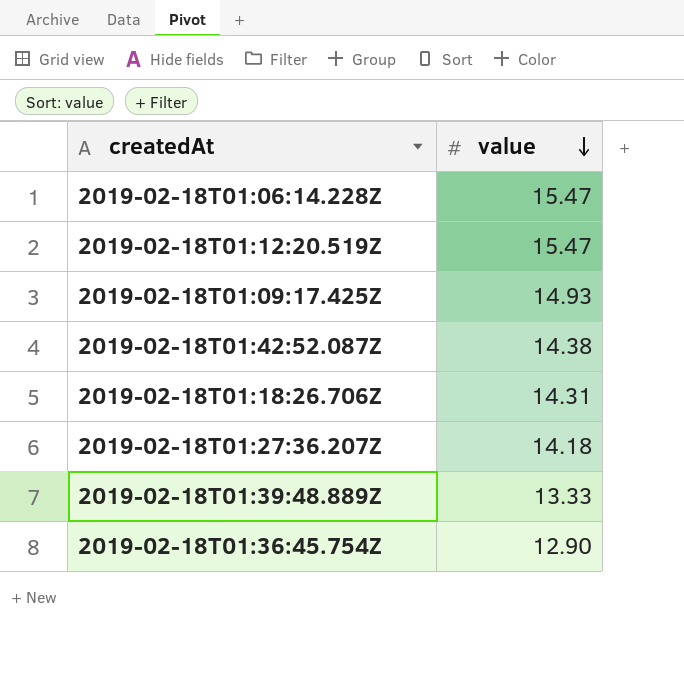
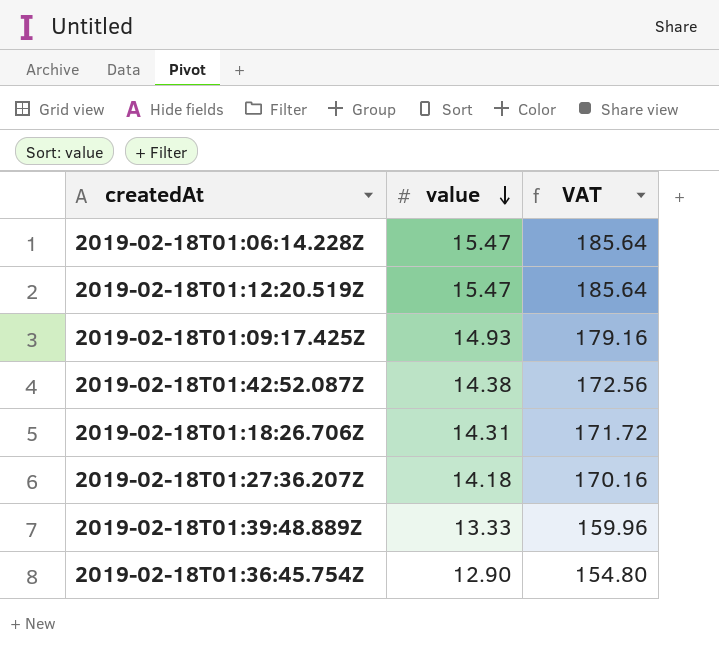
column VAT | formula: none -> [value] * 12

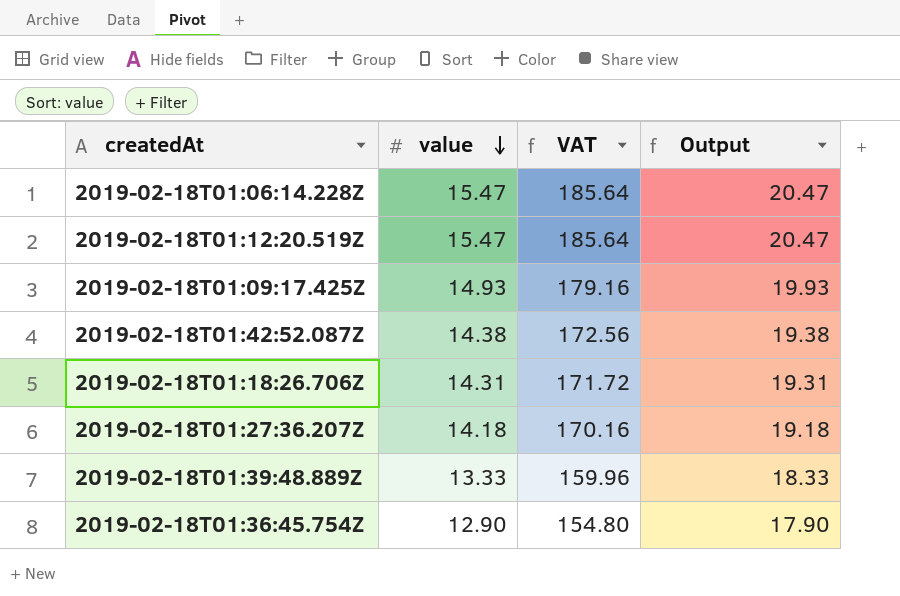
column Output | formula: none -> [value] + 5

